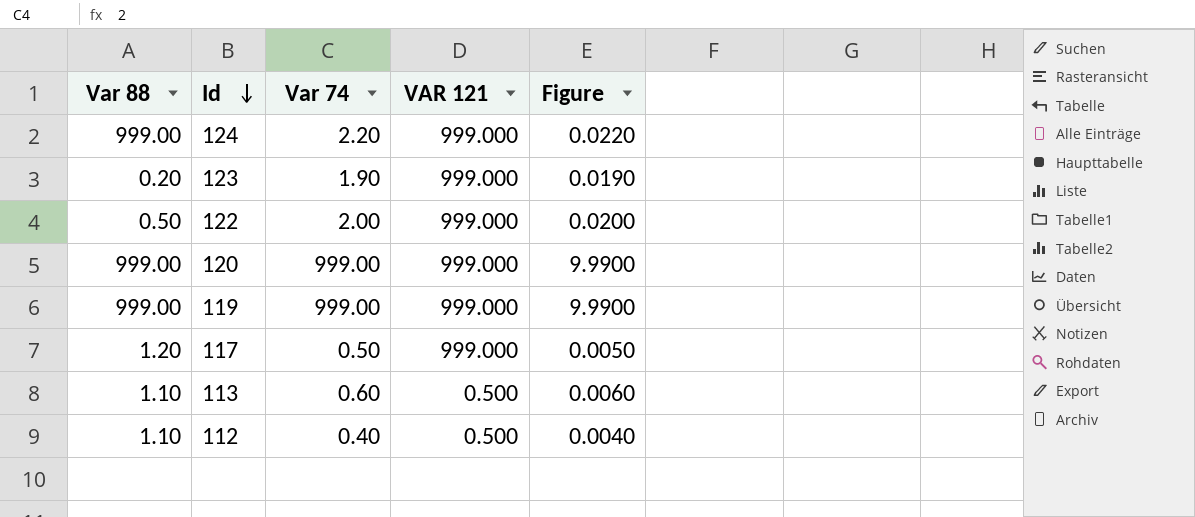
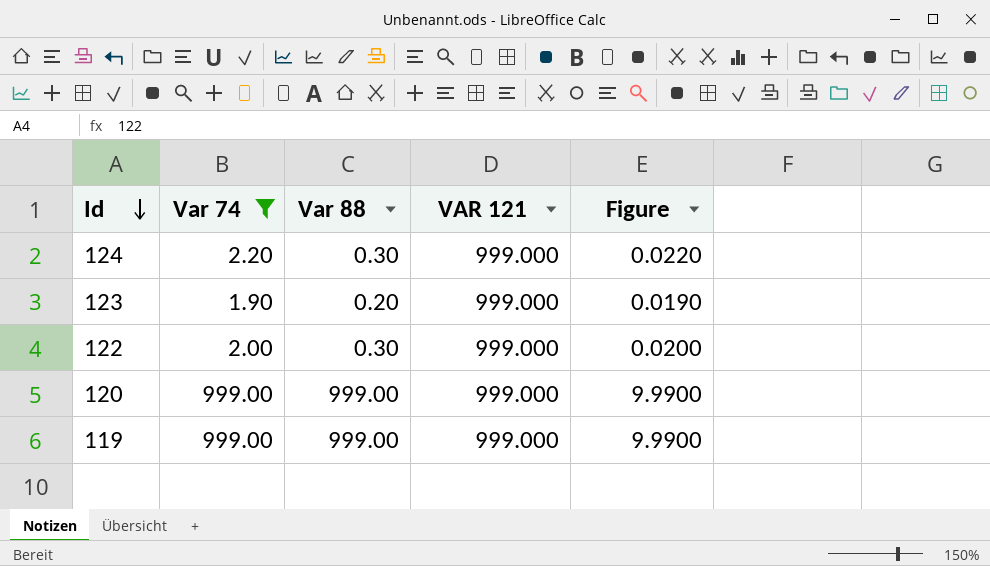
filter: none -> Var 74 >= 1.90
column Var 88 | position: 1 -> 3
124 | Var 88: 999.00 -> 0.30
122 | Var 88: 0.50 -> 0.30

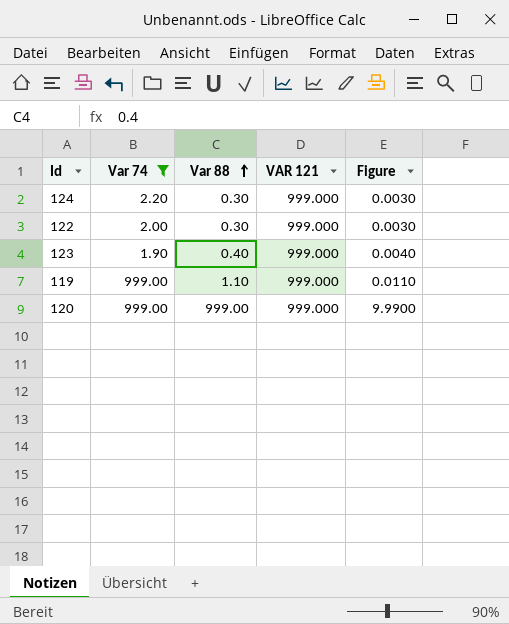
row order: Id descending -> Var 88 ascending
column Figure | formula: [Var 74] * 0.01 -> [Var 88] * 0.01
123 | Var 88: 0.20 -> 0.40
119 | Var 88: 999.00 -> 1.10

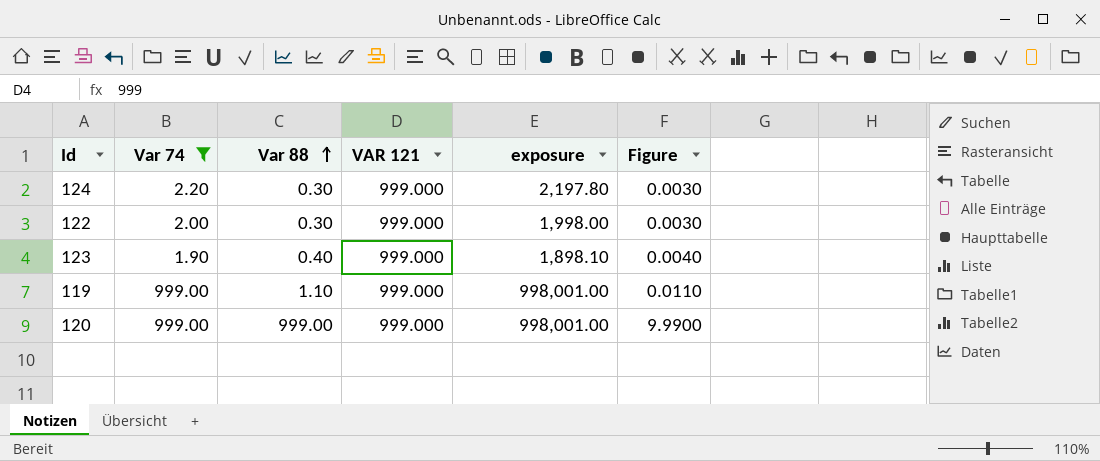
column exposure | formula: none -> [Var 74] * [VAR 121]

